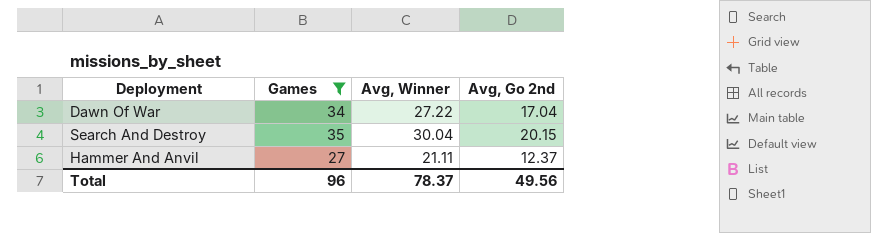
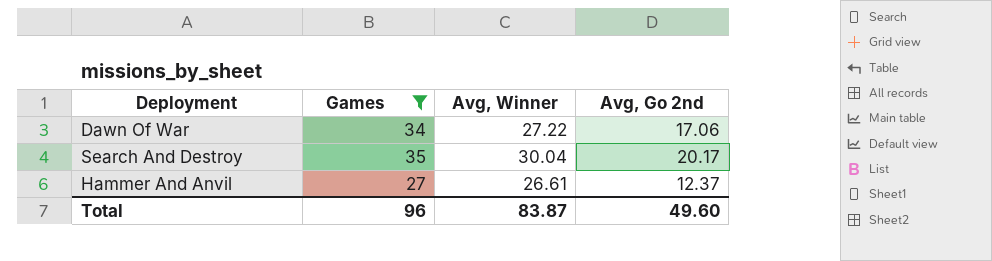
Dawn Of War | Avg, Go 2nd: 17.04 -> 17.06
Search And Destroy | Avg, Go 2nd: 20.15 -> 20.17
Hammer And Anvil | Avg, Winner: 21.11 -> 26.61
Total | Avg, Winner: 78.37 -> 83.87
Total | Avg, Go 2nd: 49.56 -> 49.60

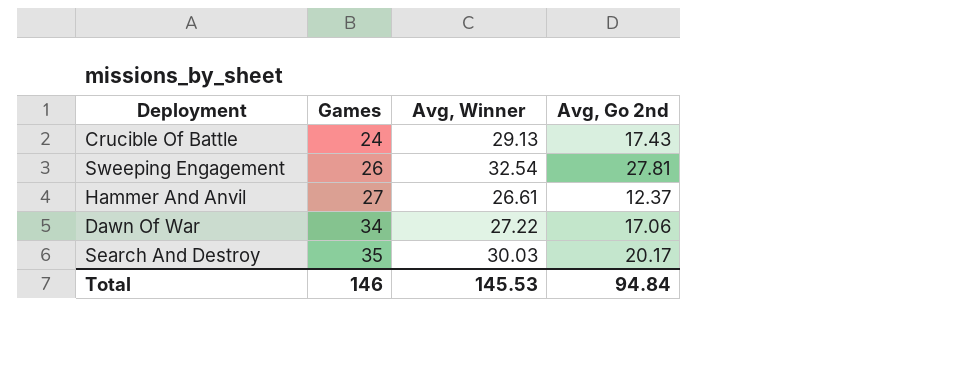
filter: Games >= 27 -> none
row order: none -> Games ascending
Search And Destroy | Avg, Winner: 30.04 -> 30.03
Total | Games: 96 -> 146
Total | Avg, Winner: 83.87 -> 145.53
Total | Avg, Go 2nd: 49.60 -> 94.84

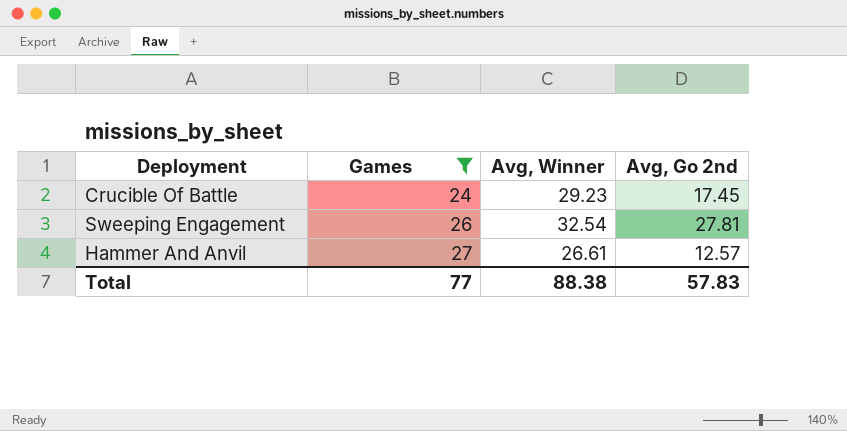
filter: none -> Games <= 27
Crucible Of Battle | Avg, Winner: 29.13 -> 29.23
Crucible Of Battle | Avg, Go 2nd: 17.43 -> 17.45
Hammer And Anvil | Avg, Go 2nd: 12.37 -> 12.57
Total | Games: 146 -> 77
Total | Avg, Winner: 145.53 -> 88.38
Total | Avg, Go 2nd: 94.84 -> 57.83

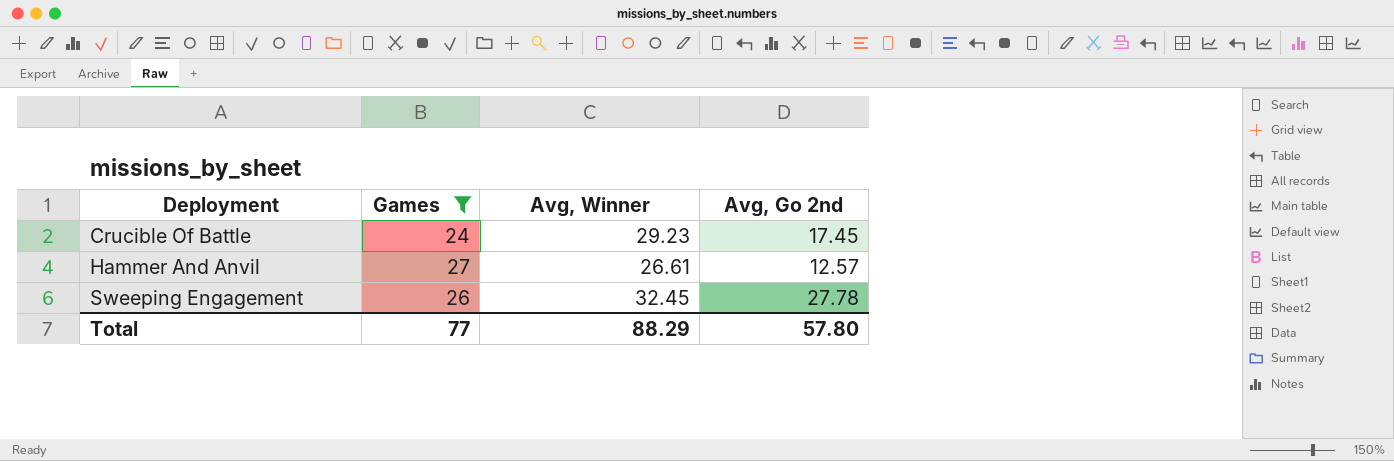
row order: Games ascending -> Deployment ascending
Sweeping Engagement | Avg, Winner: 32.54 -> 32.45
Sweeping Engagement | Avg, Go 2nd: 27.81 -> 27.78
Total | Avg, Winner: 88.38 -> 88.29
Total | Avg, Go 2nd: 57.83 -> 57.80

